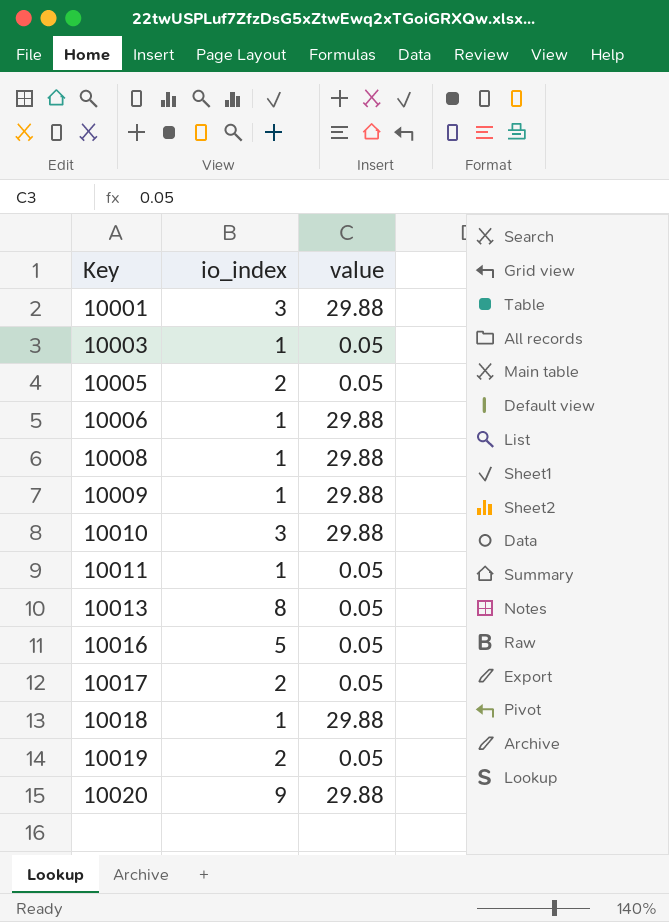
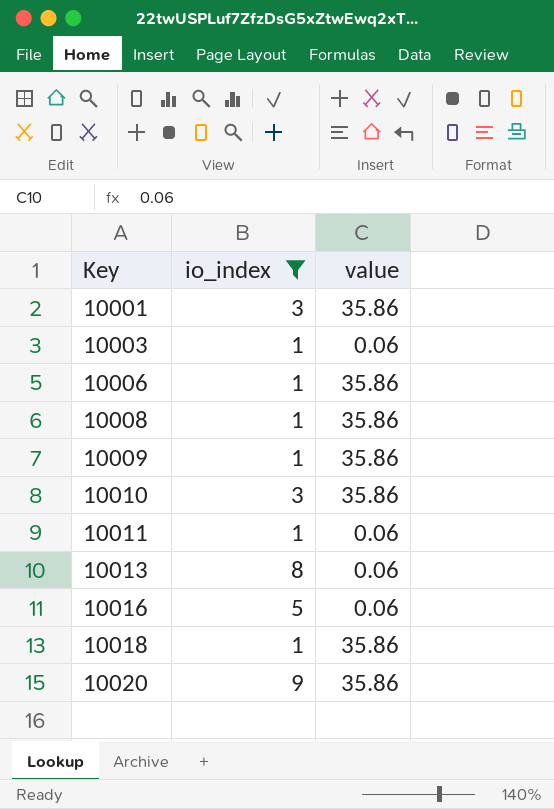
filter: none -> io_index != 2
10001 | value: 29.88 -> 35.86
10003 | value: 0.05 -> 0.06
10006 | value: 29.88 -> 35.86
10008 | value: 29.88 -> 35.86
10009 | value: 29.88 -> 35.86
10010 | value: 29.88 -> 35.86
10011 | value: 0.05 -> 0.06
10013 | value: 0.05 -> 0.06
10016 | value: 0.05 -> 0.06
10018 | value: 29.88 -> 35.86
10020 | value: 29.88 -> 35.86

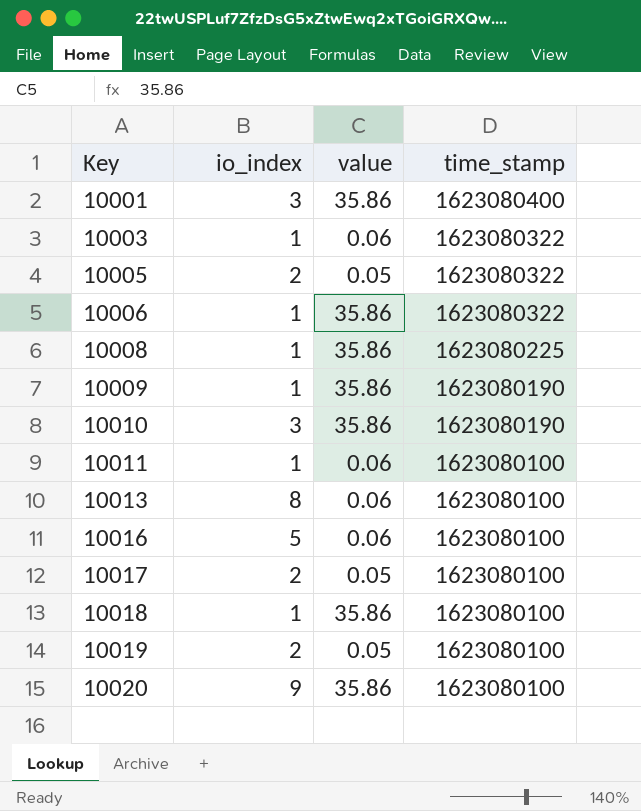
filter: io_index != 2 -> none
column time_stamp | position: none -> 4

